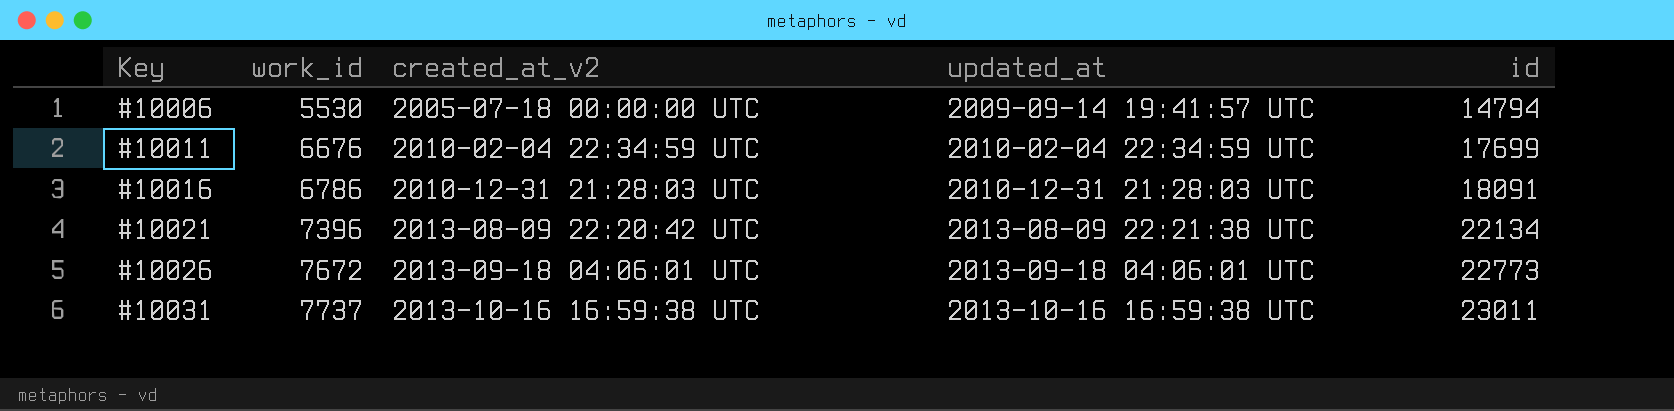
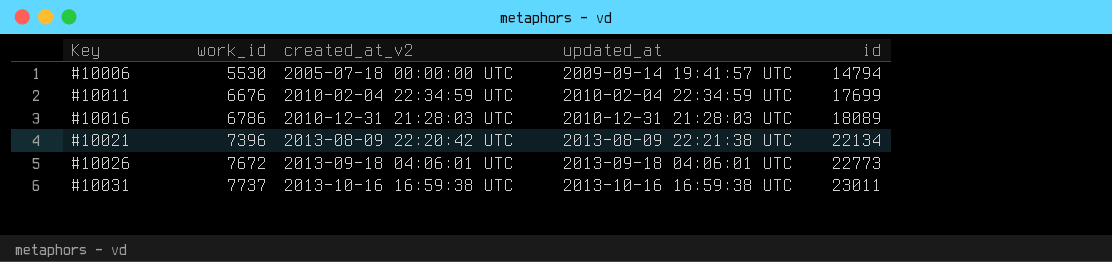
#10016 | id: 18091 -> 18089

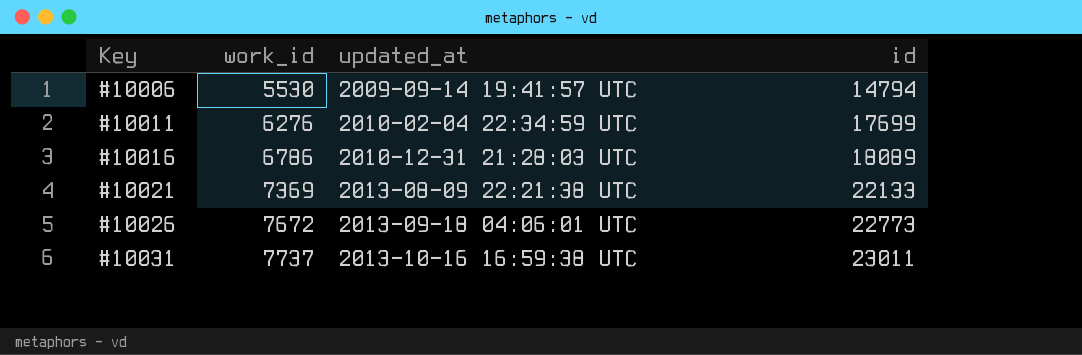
column created_at_v2 | position: 3 -> none
#10011 | work_id: 6676 -> 6276
#10021 | work_id: 7396 -> 7369
#10021 | id: 22134 -> 22133

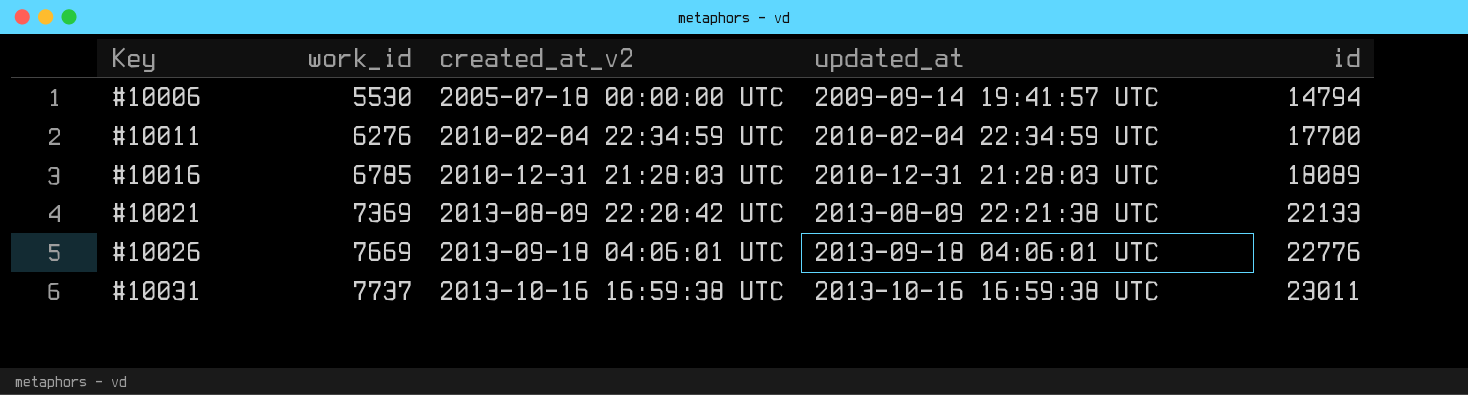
column created_at_v2 | position: none -> 3
#10011 | id: 17699 -> 17700
#10016 | work_id: 6786 -> 6785
#10026 | work_id: 7672 -> 7669
#10026 | id: 22773 -> 22776

